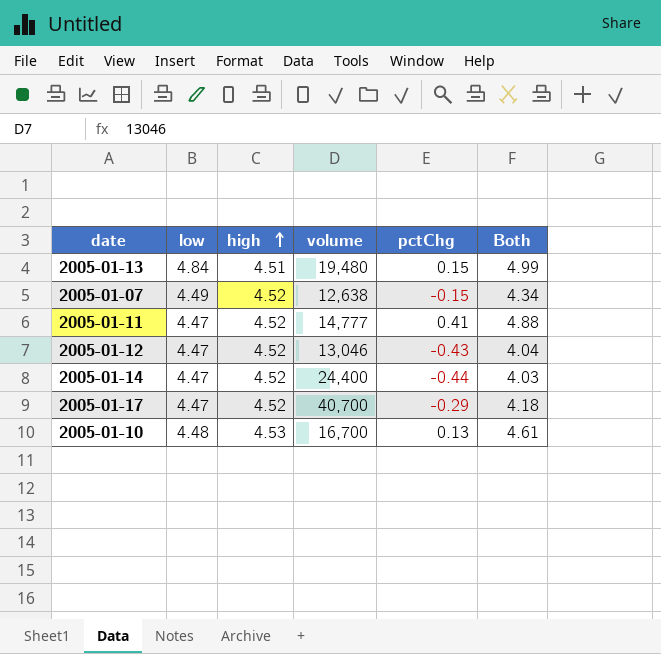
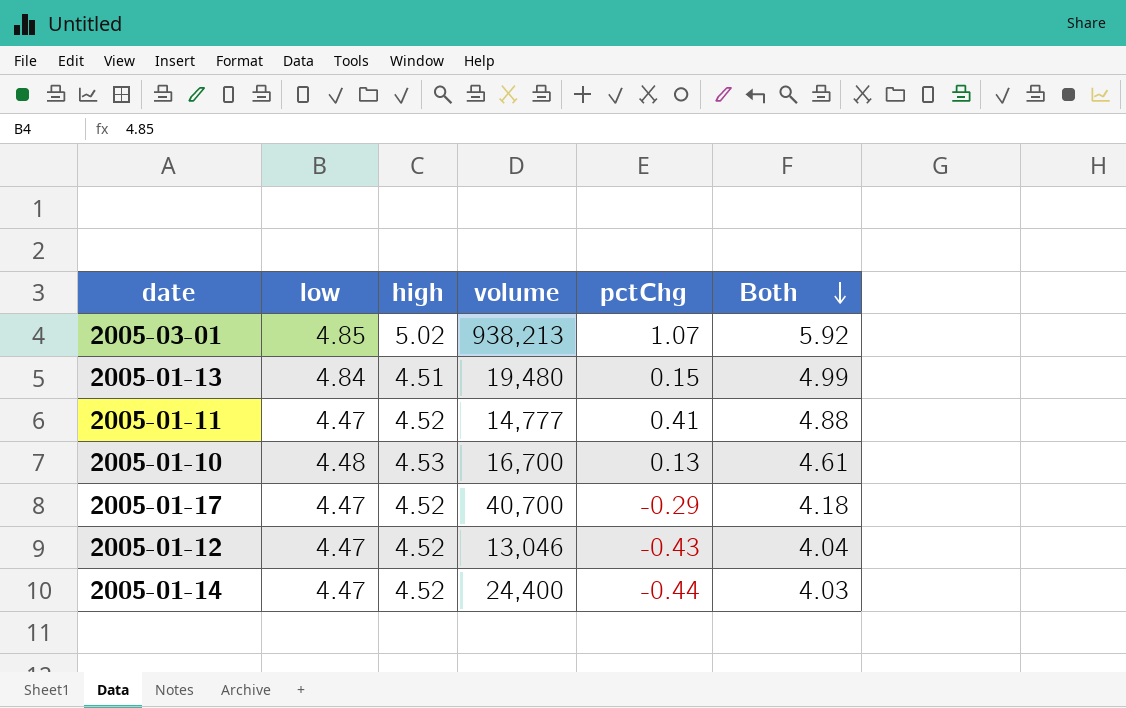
row order: high ascending -> Both descending
row 2005-01-07: 4.49 | 4.52 | 12,638 | -0.15 | 4.34 -> none
row 2005-03-01: none -> 4.85 | 5.02 | 938,213 | 1.07 | 5.92

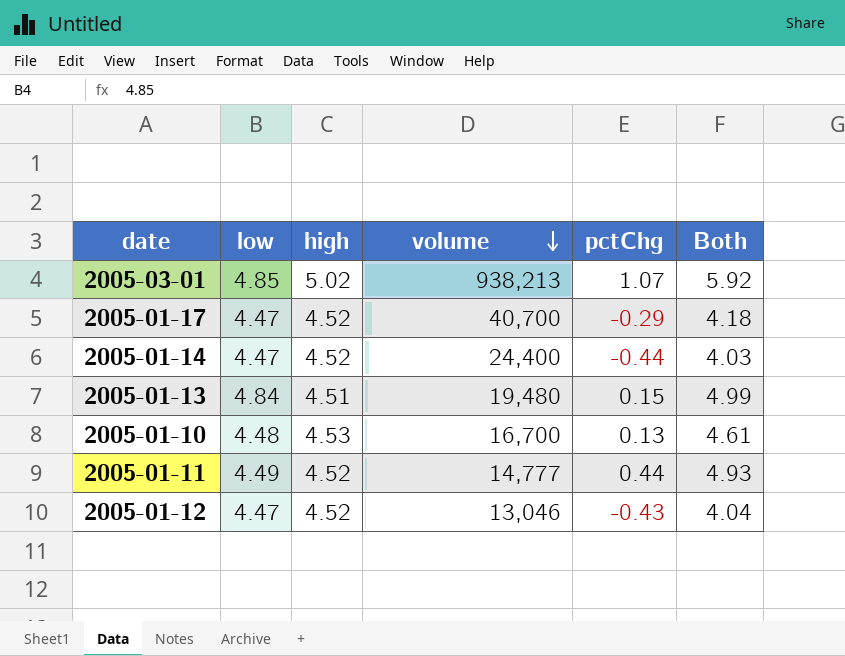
row order: Both descending -> volume descending
2005-01-11 | low: 4.47 -> 4.49
2005-01-11 | pctChg: 0.41 -> 0.44
2005-01-11 | Both: 4.88 -> 4.93

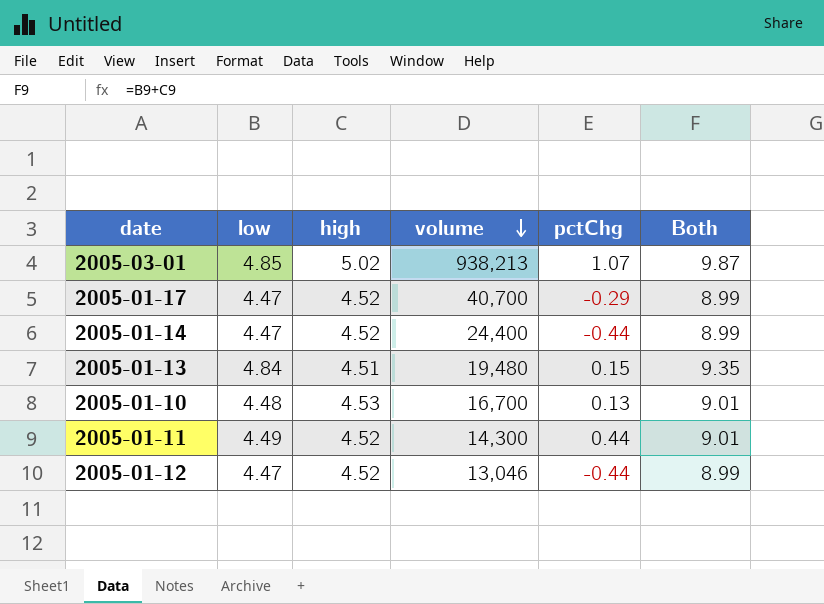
column Both | formula: [low] + [pctChg] -> [low] + [high]
2005-01-11 | volume: 14,777 -> 14,300
2005-01-12 | pctChg: -0.43 -> -0.44

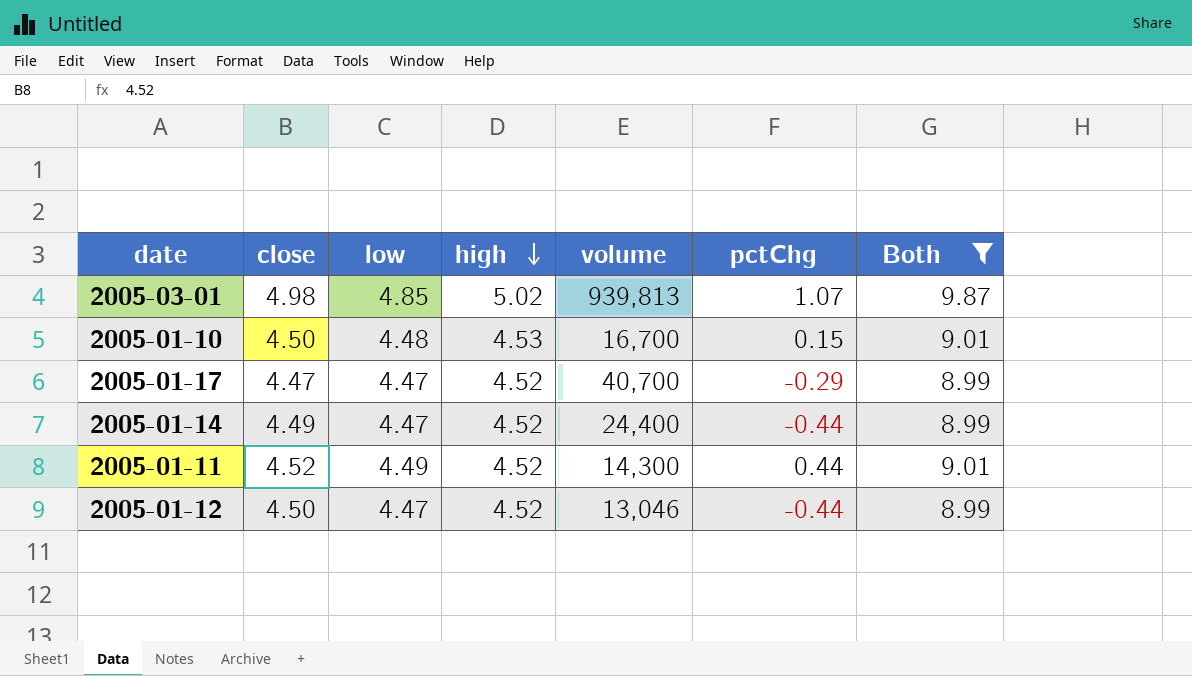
filter: none -> Both != 9.35
row order: volume descending -> high descending
column close | position: none -> 2
2005-03-01 | volume: 938,213 -> 939,813
2005-01-10 | pctChg: 0.13 -> 0.15

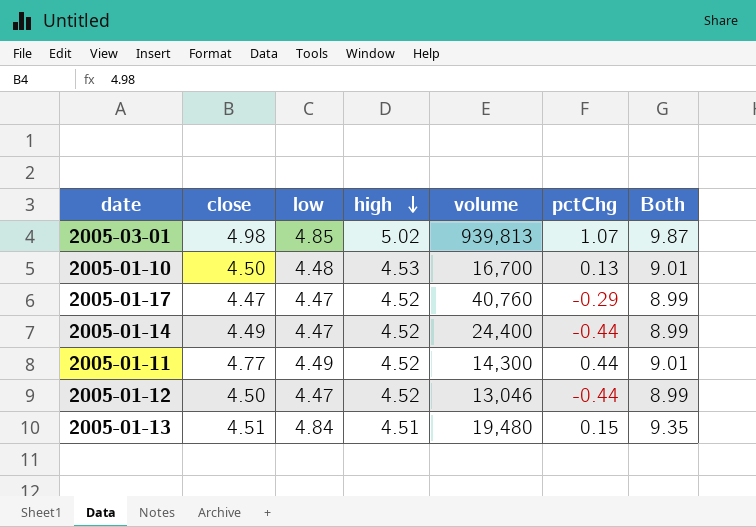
filter: Both != 9.35 -> none
2005-01-10 | pctChg: 0.15 -> 0.13
2005-01-17 | volume: 40,700 -> 40,760
2005-01-11 | close: 4.52 -> 4.77

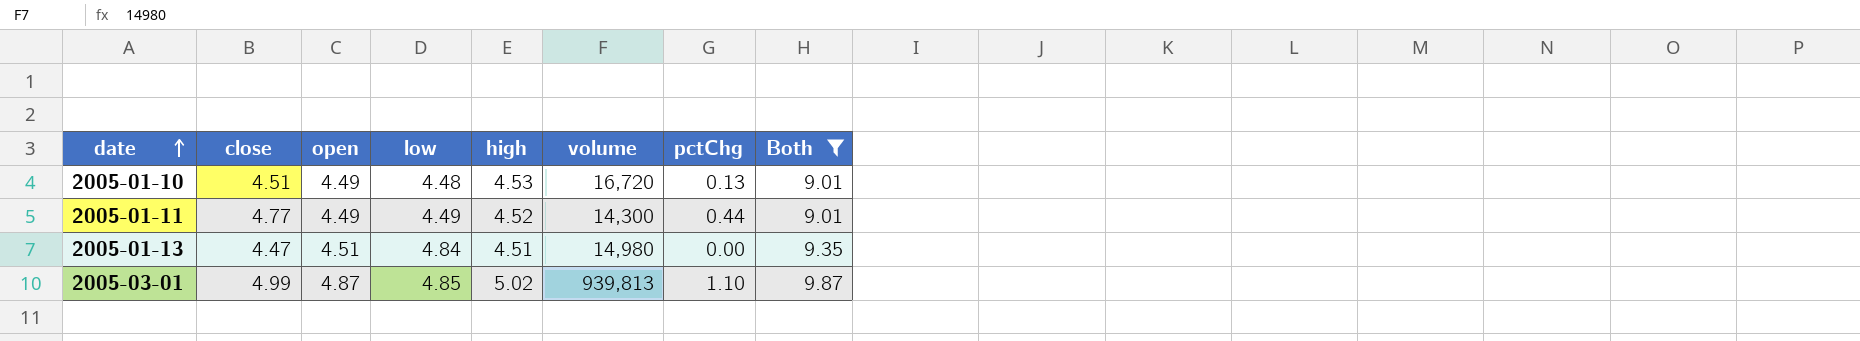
filter: none -> Both != 8.99
row order: high descending -> date ascending
column open | position: none -> 3
2005-01-10 | close: 4.50 -> 4.51
2005-01-10 | volume: 16,700 -> 16,720
2005-01-13 | close: 4.51 -> 4.47
2005-01-13 | volume: 19,480 -> 14,980
2005-01-13 | pctChg: 0.15 -> 0.00
2005-03-01 | close: 4.98 -> 4.99
2005-03-01 | pctChg: 1.07 -> 1.10

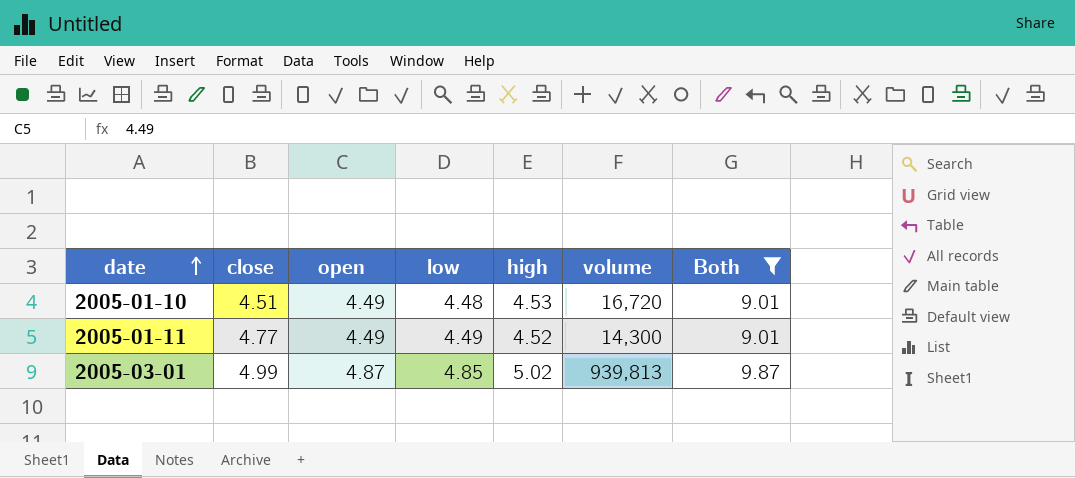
column pctChg | position: 7 -> none
row 2005-01-13: 4.47 | 4.51 | 4.84 | 4.51 | 14,980 | 0.00 | 9.35 -> none

